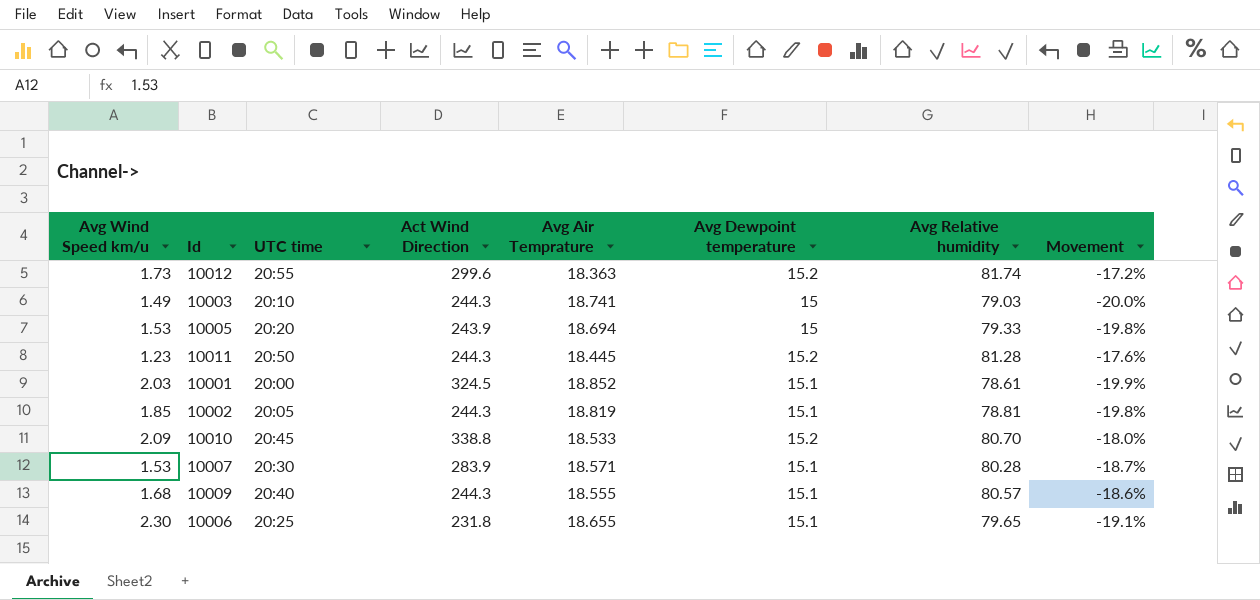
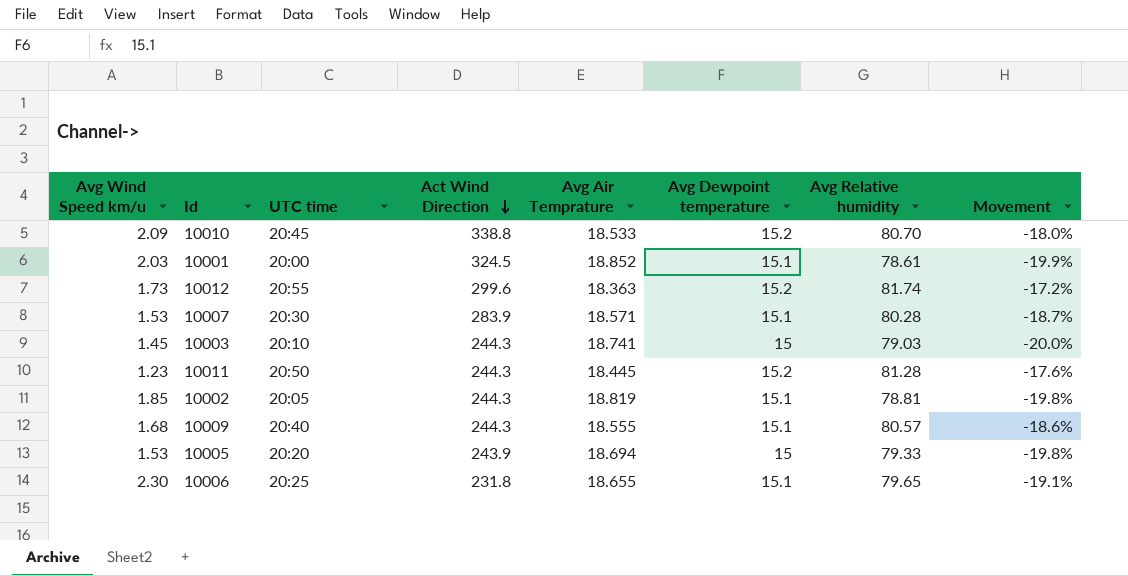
row order: none -> Act Wind Direction descending
10003 | Avg Wind Speed km/u: 1.49 -> 1.45

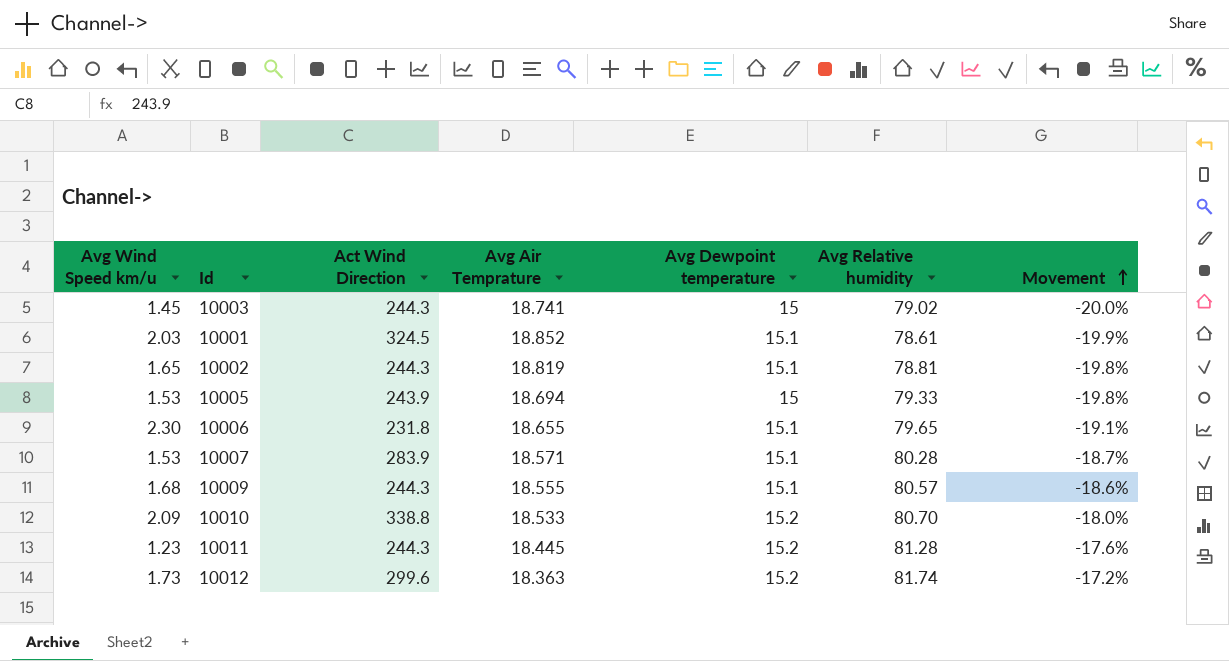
row order: Act Wind Direction descending -> Movement ascending
column UTC time | position: 3 -> none
10003 | Avg Relative humidity: 79.03 -> 79.02
10002 | Avg Wind Speed km/u: 1.85 -> 1.65

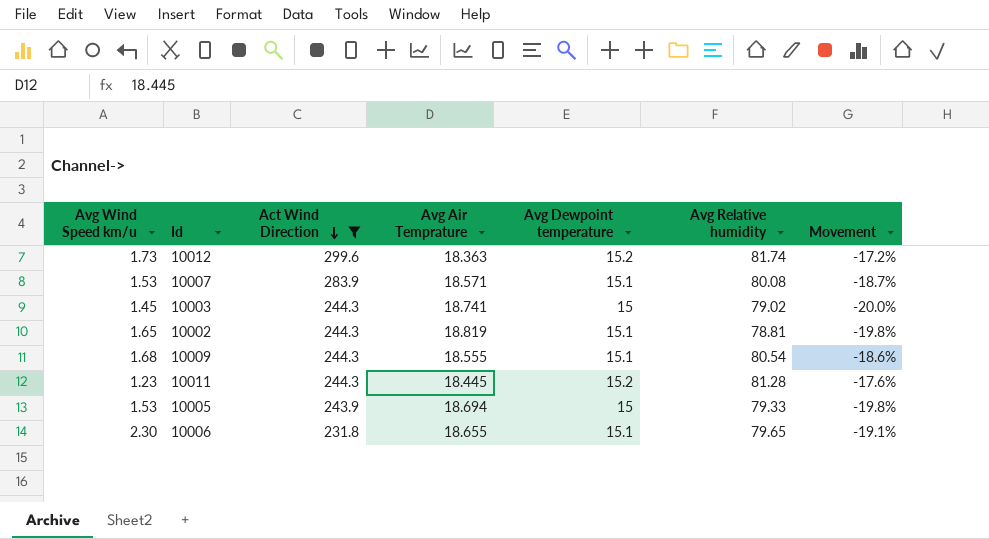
filter: none -> Act Wind Direction <= 299.6
row order: Movement ascending -> Act Wind Direction descending
10007 | Avg Relative humidity: 80.28 -> 80.08
10009 | Avg Relative humidity: 80.57 -> 80.54

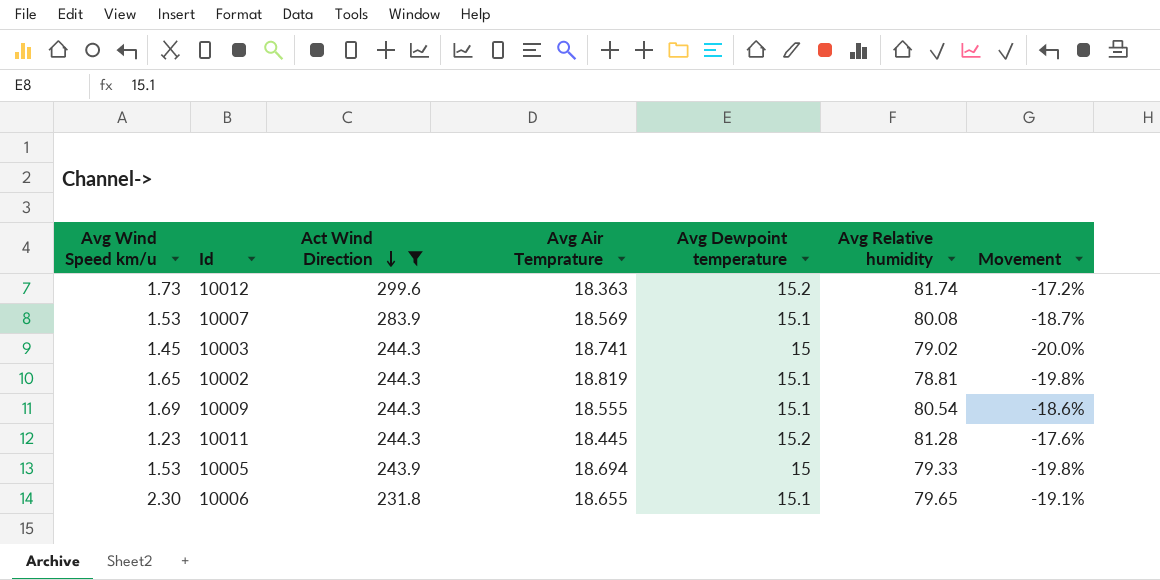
10007 | Avg Air Temprature: 18.571 -> 18.569
10009 | Avg Wind Speed km/u: 1.68 -> 1.69

